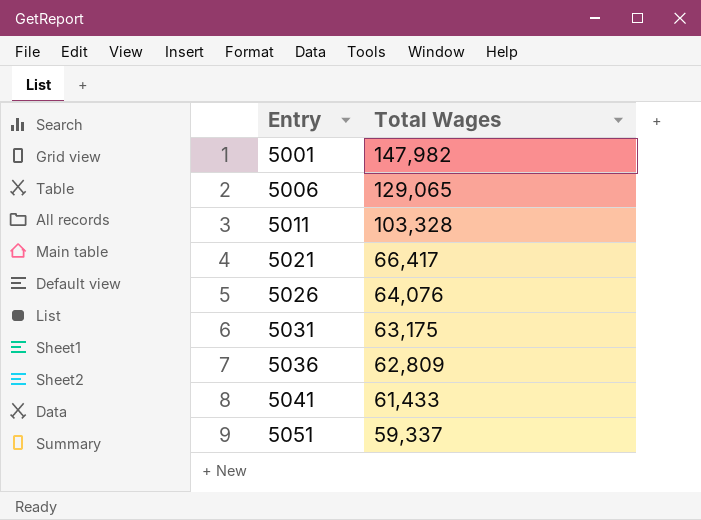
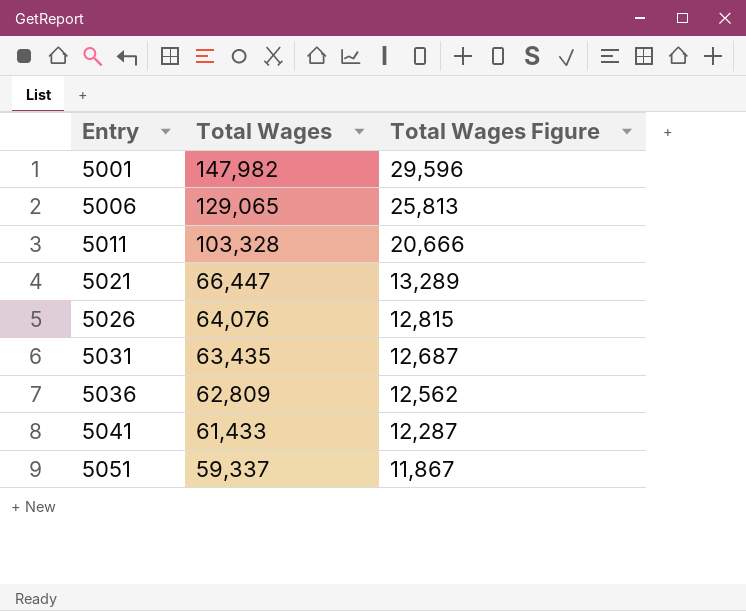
column Total Wages Figure | formula: none -> [Total Wages] * 0.2
5021 | Total Wages: 66,417 -> 66,447
5031 | Total Wages: 63,175 -> 63,435

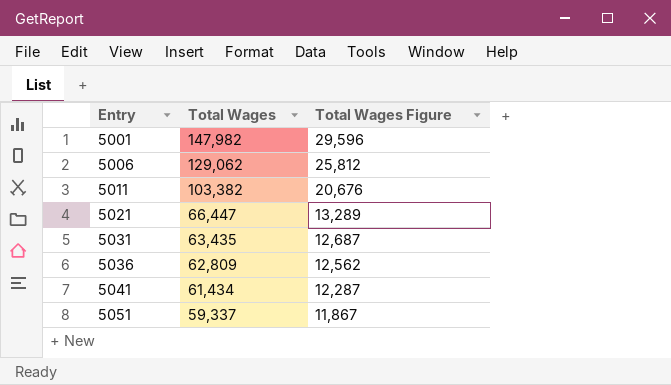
row 5026: 64,076 | 12,815 -> none
5006 | Total Wages: 129,065 -> 129,062
5006 | Total Wages Figure: 25,813 -> 25,812
5011 | Total Wages: 103,328 -> 103,382
5011 | Total Wages Figure: 20,666 -> 20,676
5041 | Total Wages: 61,433 -> 61,434

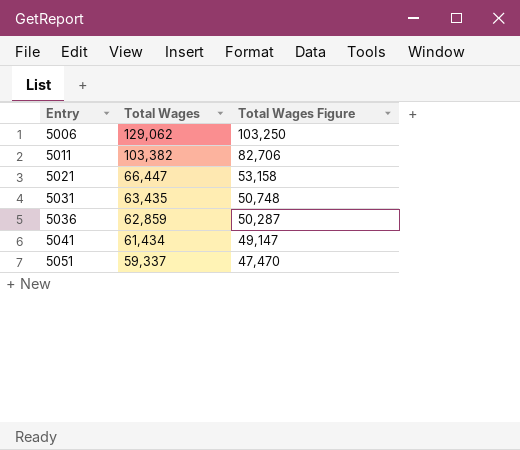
column Total Wages Figure | formula: [Total Wages] * 0.2 -> [Total Wages] * 0.8
row 5001: 147,982 | 29,596 -> none
5036 | Total Wages: 62,809 -> 62,859

